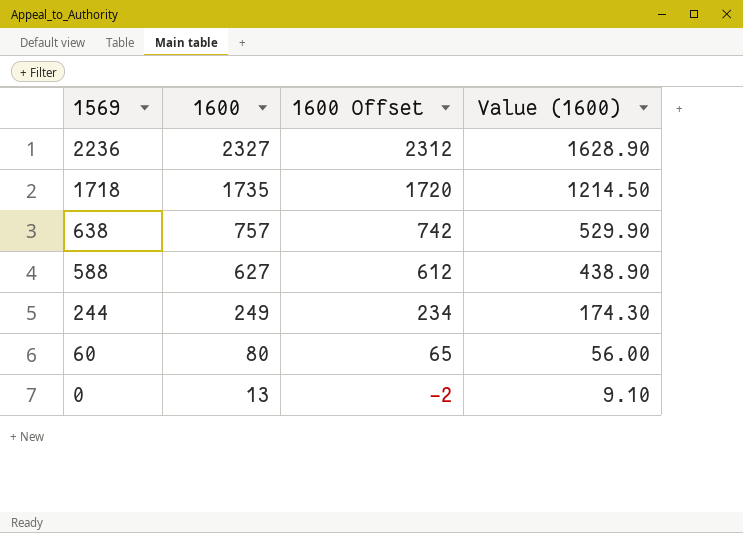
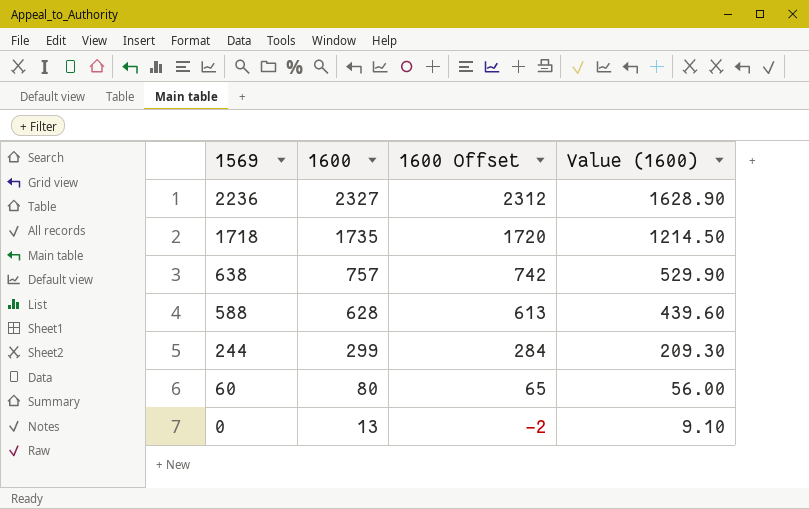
588 | 1600: 627 -> 628
588 | 1600 Offset: 612 -> 613
588 | Value (1600): 438.90 -> 439.60
244 | 1600: 249 -> 299
244 | 1600 Offset: 234 -> 284
244 | Value (1600): 174.30 -> 209.30

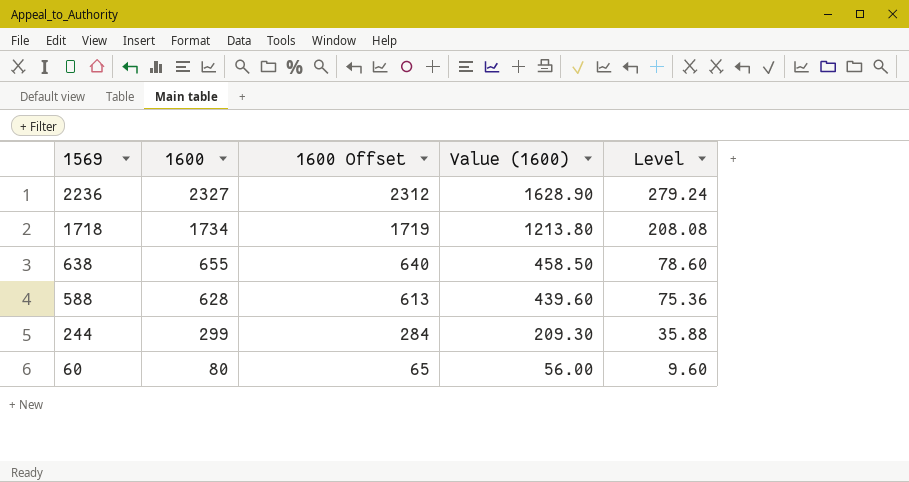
column Level | formula: none -> [1600] * 0.12
row 0: 13 | -2 | 9.10 -> none
1718 | 1600: 1735 -> 1734
1718 | 1600 Offset: 1720 -> 1719
1718 | Value (1600): 1214.50 -> 1213.80
638 | 1600: 757 -> 655
638 | 1600 Offset: 742 -> 640
638 | Value (1600): 529.90 -> 458.50

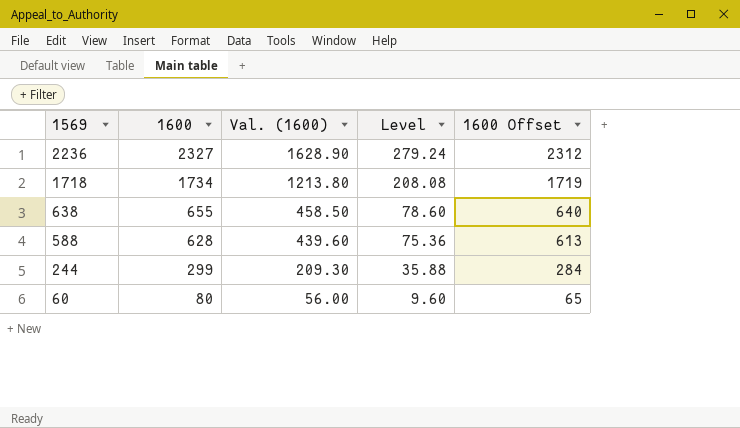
column name: Value (1600) -> Val. (1600)
column 1600 Offset | position: 3 -> 5

